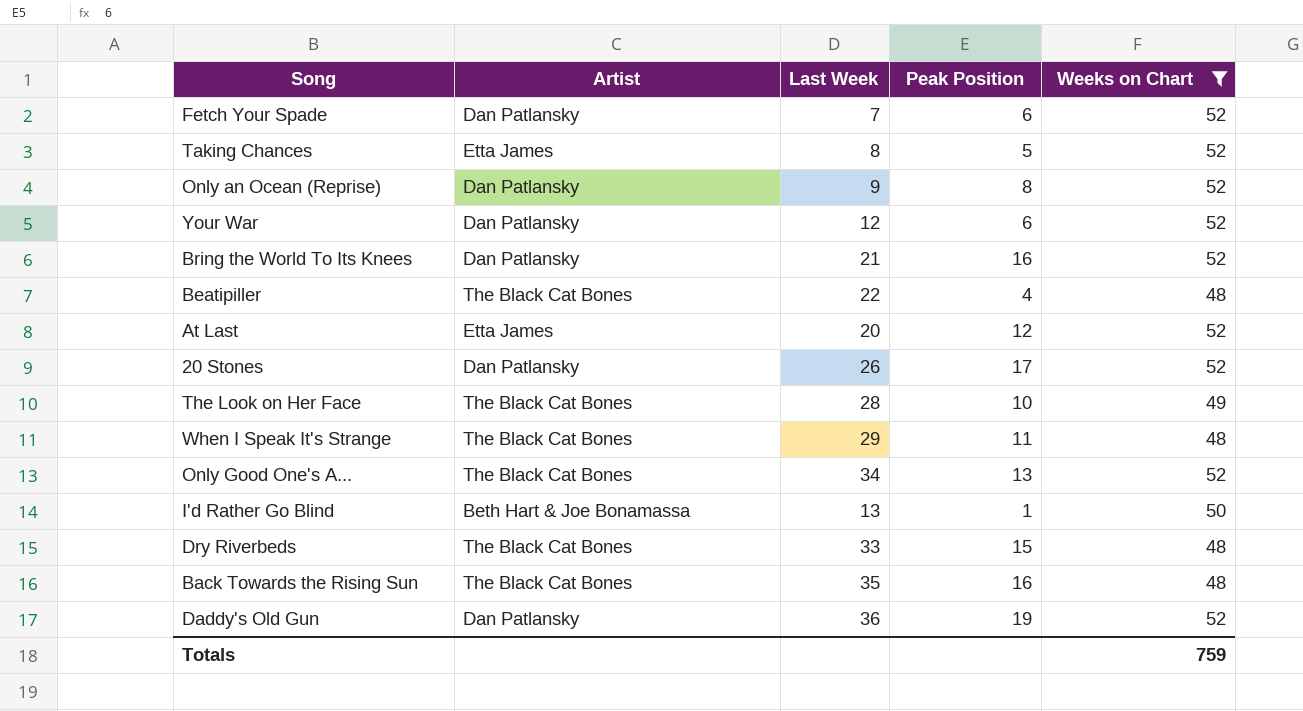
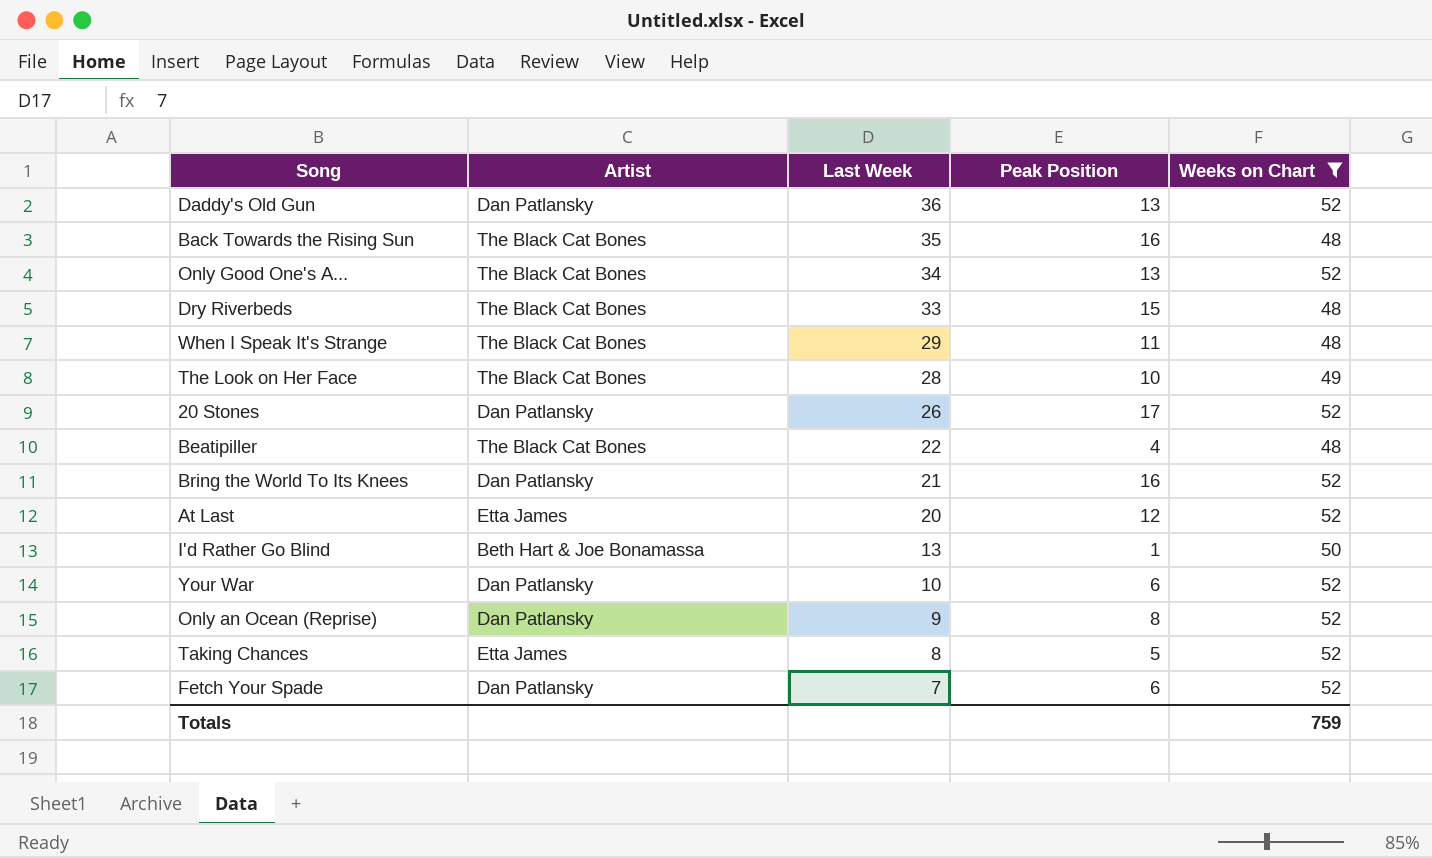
row order: none -> Last Week descending
Daddy's Old Gun | Peak Position: 19 -> 13
Your War | Last Week: 12 -> 10

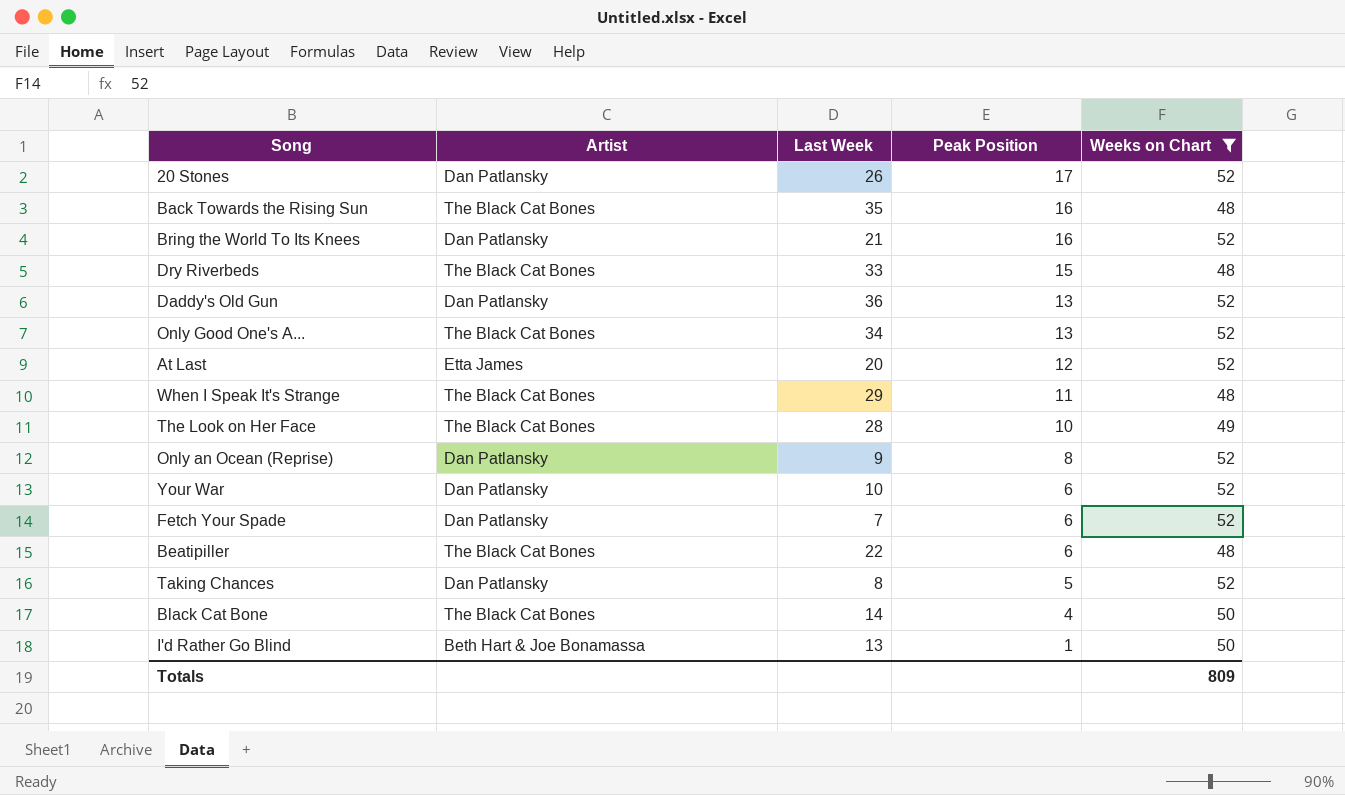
row order: Last Week descending -> Peak Position descending
Beatipiller | Peak Position: 4 -> 6
Taking Chances | Artist: Etta James -> Dan Patlansky
row Black Cat Bone: none -> The Black Cat Bones | 14 | 4 | 50
Totals | Weeks on Chart: 759 -> 809

